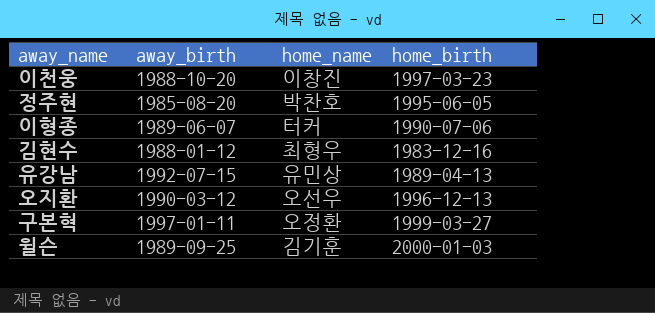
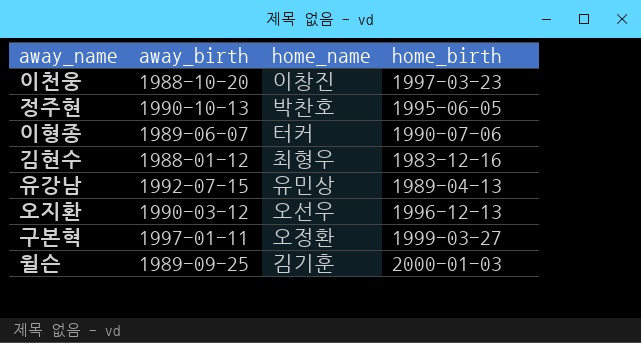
정주현 | away_birth: 1985-08-20 -> 1990-10-13

